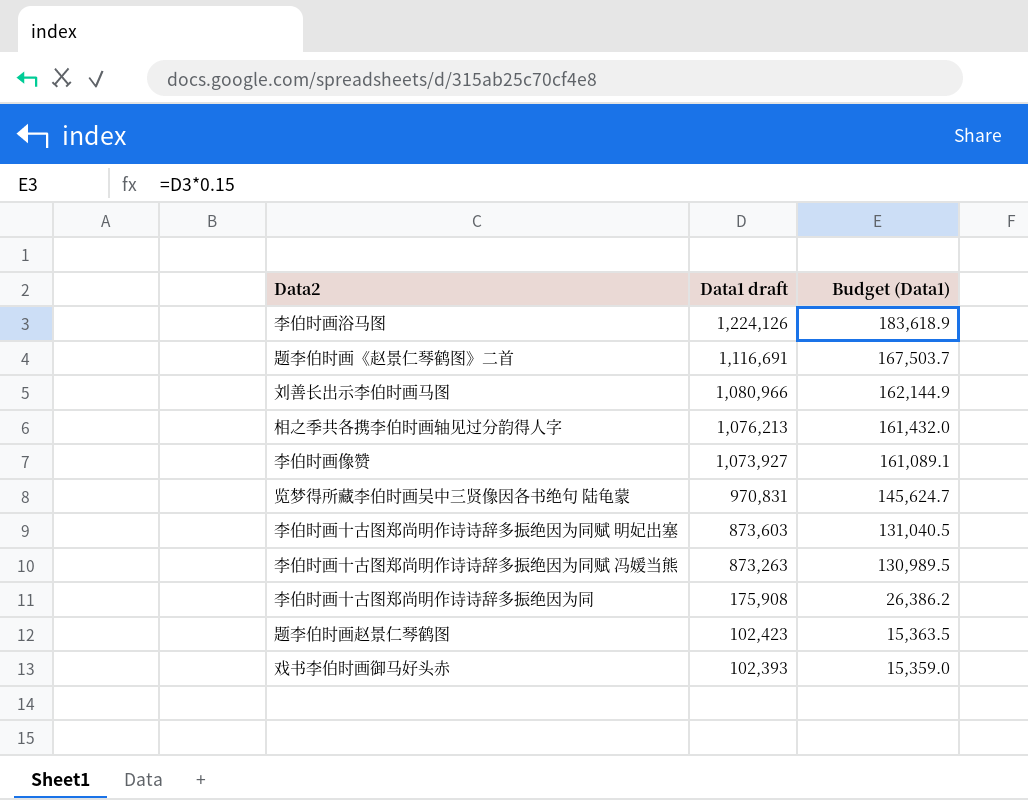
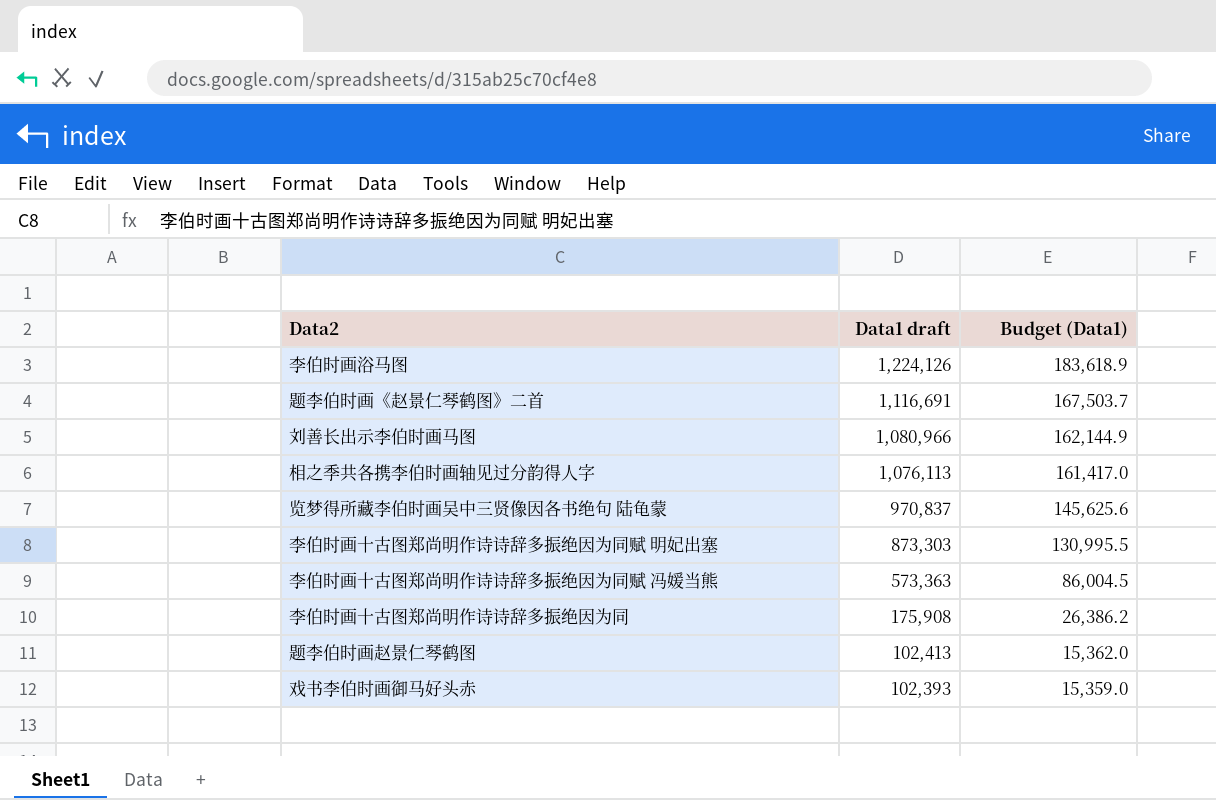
row 李伯时画像赞: 1,073,927 | 161,089.1 -> none
相之季共各携李伯时画轴见过分韵得人字 | Data1 draft: 1,076,213 -> 1,076,113
相之季共各携李伯时画轴见过分韵得人字 | Budget (Data1): 161,432.0 -> 161,417.0
览梦得所藏李伯时画吴中三贤像因各书绝句 陆龟蒙 | Data1 draft: 970,831 -> 970,837
览梦得所藏李伯时画吴中三贤像因各书绝句 陆龟蒙 | Budget (Data1): 145,624.7 -> 145,625.6
李伯时画十古图郑尚明作诗诗辞多振绝因为同赋 明妃出塞 | Data1 draft: 873,603 -> 873,303
李伯时画十古图郑尚明作诗诗辞多振绝因为同赋 明妃出塞 | Budget (Data1): 131,040.5 -> 130,995.5
李伯时画十古图郑尚明作诗诗辞多振绝因为同赋 冯媛当熊 | Data1 draft: 873,263 -> 573,363
李伯时画十古图郑尚明作诗诗辞多振绝因为同赋 冯媛当熊 | Budget (Data1): 130,989.5 -> 86,004.5
题李伯时画赵景仁琴鹤图 | Data1 draft: 102,423 -> 102,413
题李伯时画赵景仁琴鹤图 | Budget (Data1): 15,363.5 -> 15,362.0

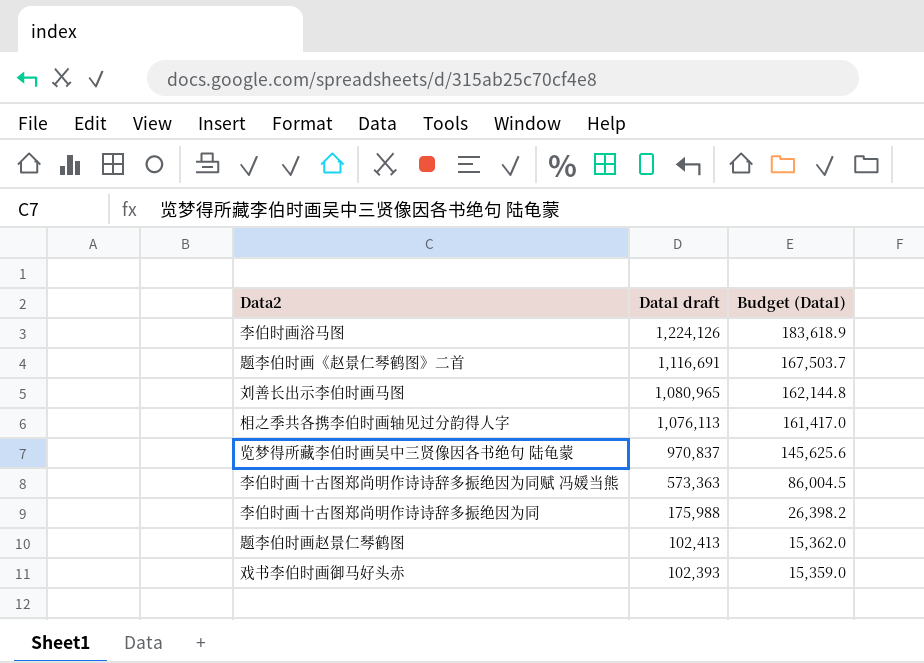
row 李伯时画十古图郑尚明作诗诗辞多振绝因为同赋 明妃出塞: 873,303 | 130,995.5 -> none
刘善长出示李伯时画马图 | Data1 draft: 1,080,966 -> 1,080,965
刘善长出示李伯时画马图 | Budget (Data1): 162,144.9 -> 162,144.8
李伯时画十古图郑尚明作诗诗辞多振绝因为同 | Data1 draft: 175,908 -> 175,988
李伯时画十古图郑尚明作诗诗辞多振绝因为同 | Budget (Data1): 26,386.2 -> 26,398.2

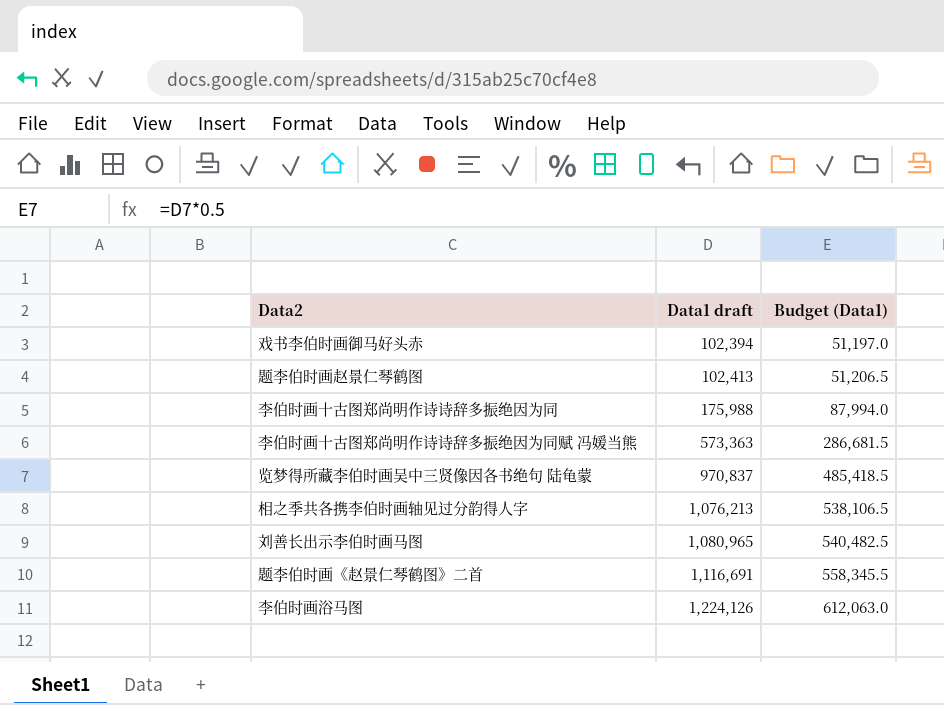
row order: Data1 draft descending -> Data1 draft ascending
column Budget (Data1) | formula: [Data1 draft] * 0.15 -> [Data1 draft] * 0.5
戏书李伯时画御马好头赤 | Data1 draft: 102,393 -> 102,394
相之季共各携李伯时画轴见过分韵得人字 | Data1 draft: 1,076,113 -> 1,076,213

